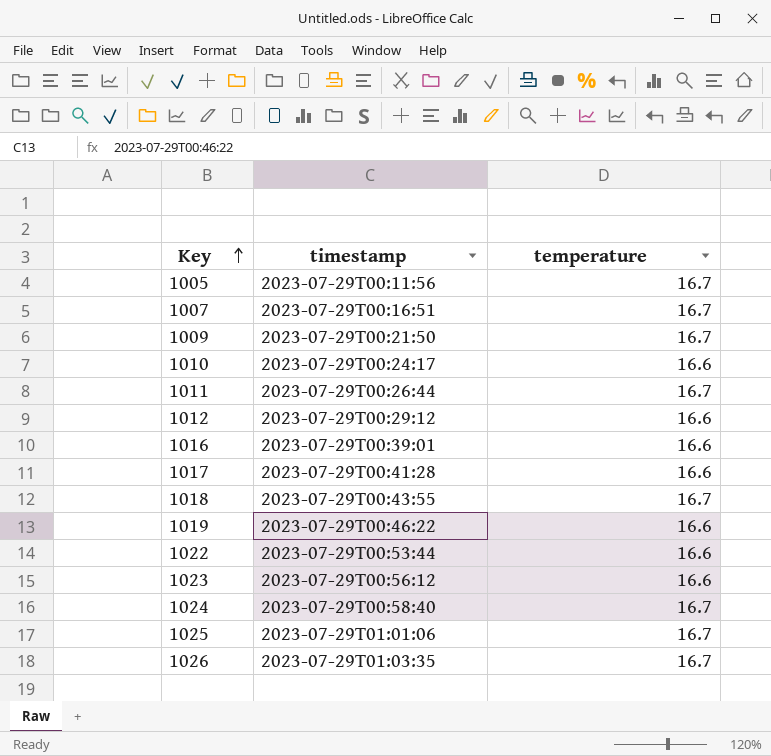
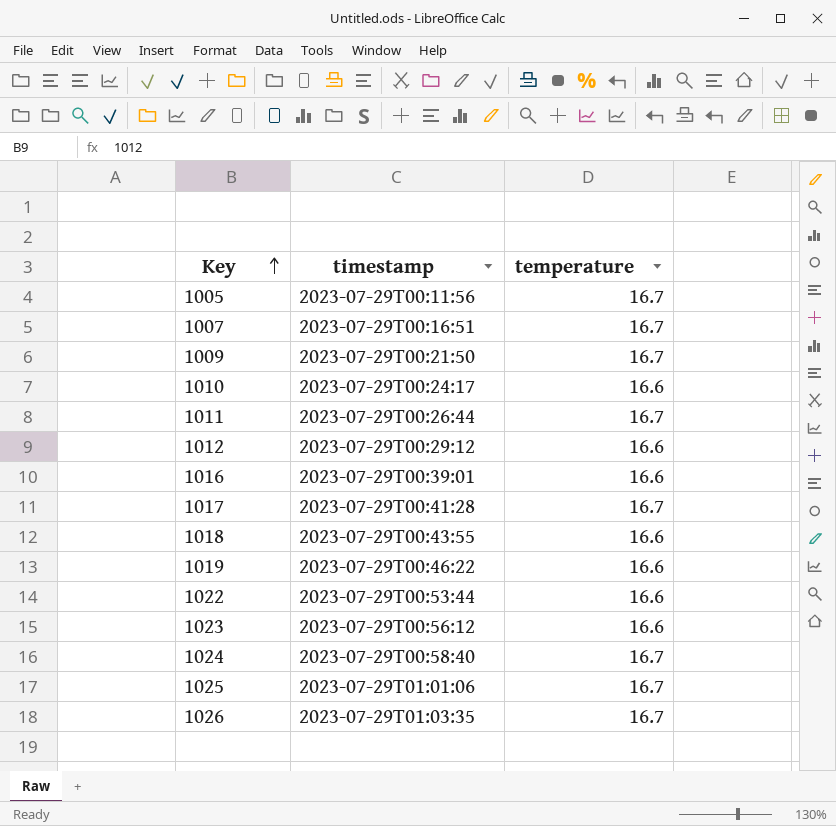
1017 | temperature: 16.6 -> 16.7
1018 | temperature: 16.7 -> 16.6

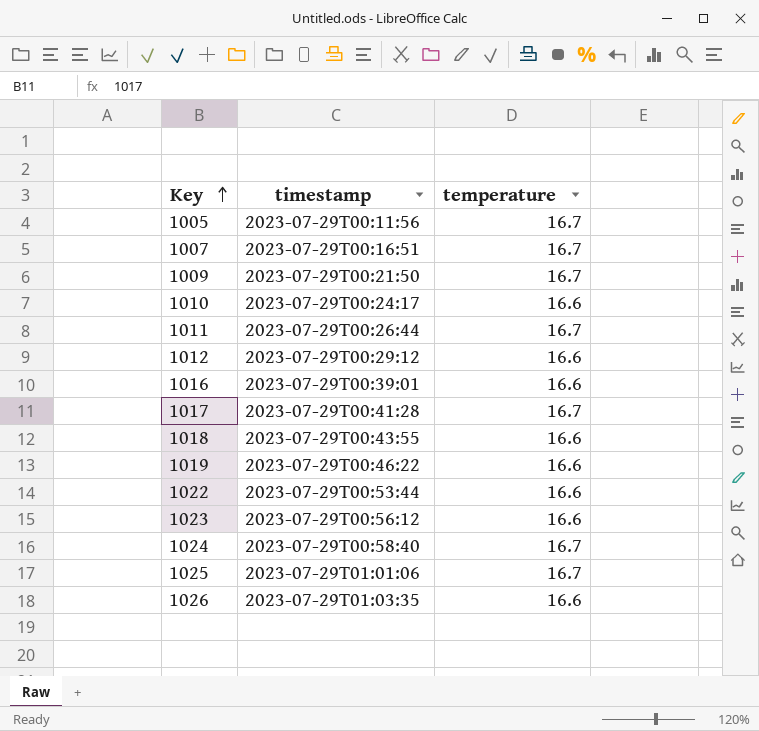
1026 | temperature: 16.7 -> 16.6

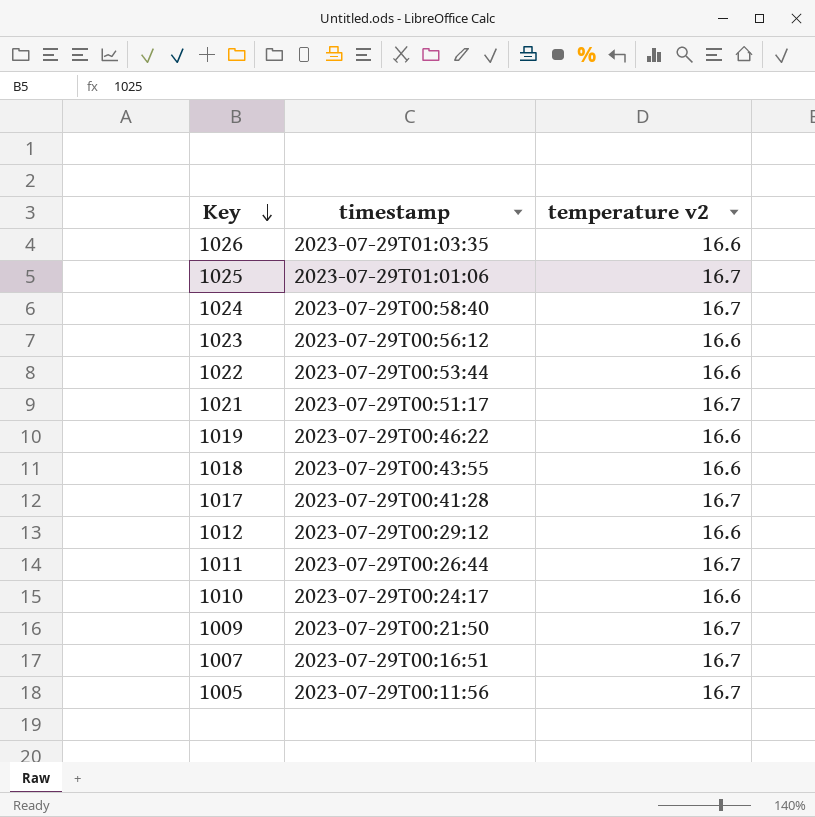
row order: Key ascending -> Key descending
column name: temperature -> temperature v2
row 1016: 2023-07-29T00:39:01 | 16.6 -> none
row 1021: none -> 2023-07-29T00:51:17 | 16.7

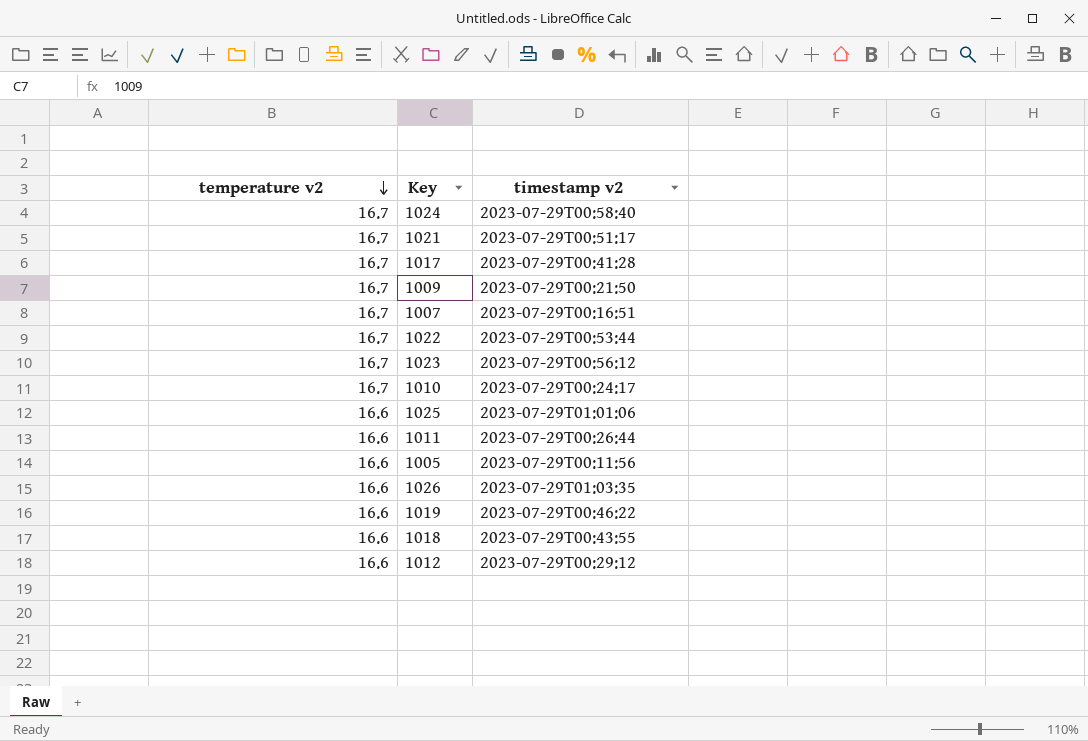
row order: Key descending -> temperature v2 descending
column temperature v2 | position: 3 -> 1
column name: timestamp -> timestamp v2
1022 | temperature v2: 16.6 -> 16.7
1023 | temperature v2: 16.6 -> 16.7
1010 | temperature v2: 16.6 -> 16.7
1025 | temperature v2: 16.7 -> 16.6
1011 | temperature v2: 16.7 -> 16.6
1005 | temperature v2: 16.7 -> 16.6

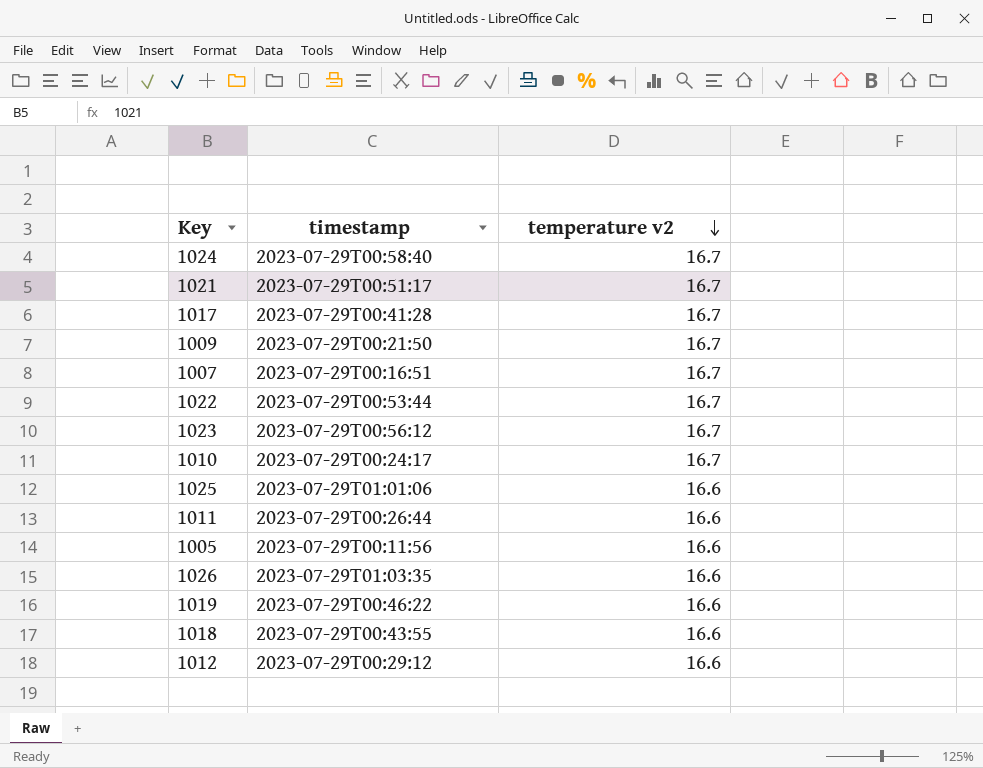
column name: timestamp v2 -> timestamp
column temperature v2 | position: 1 -> 3

